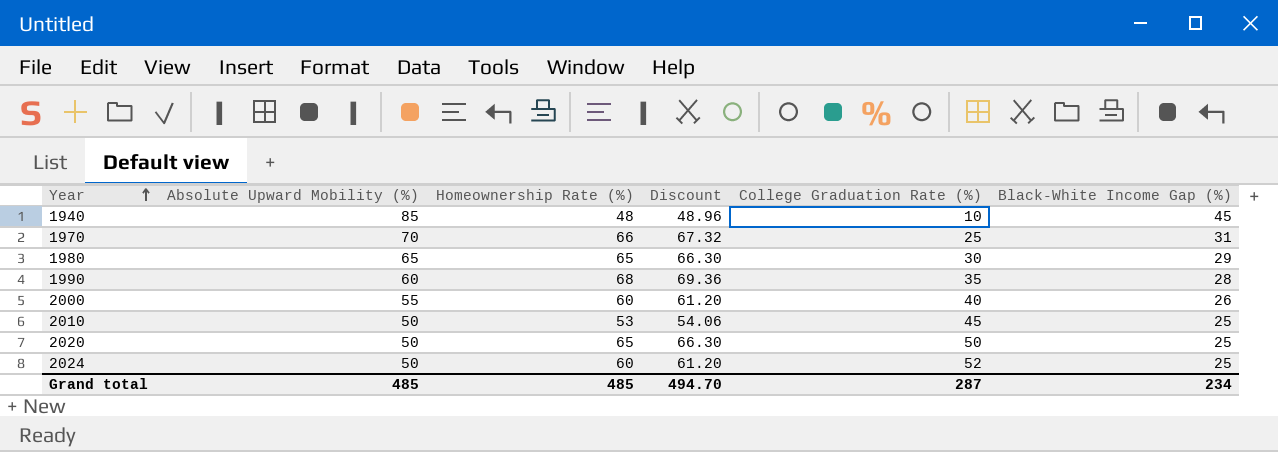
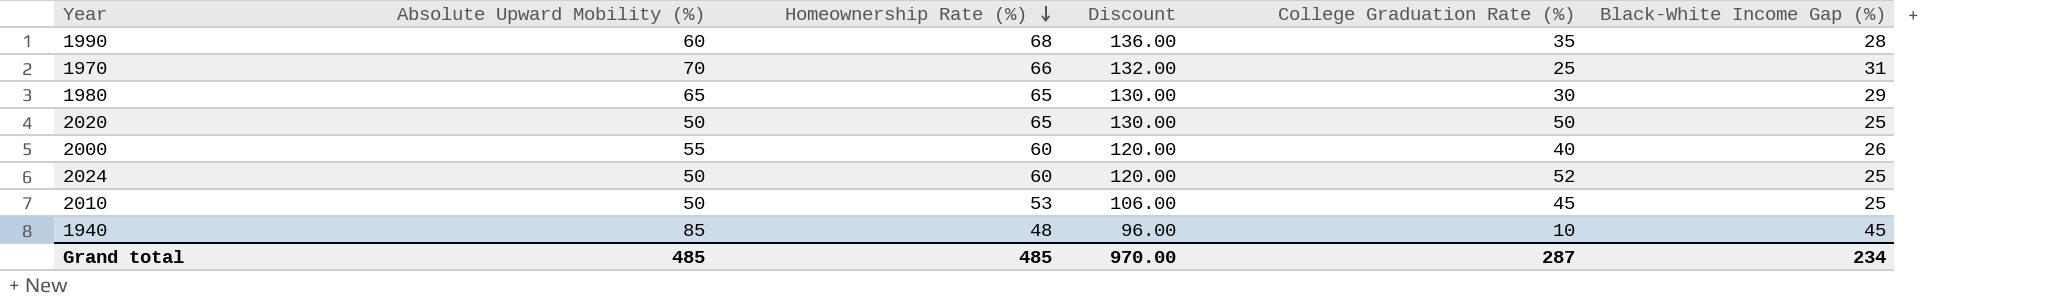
row order: Year ascending -> Homeownership Rate (%) descending
column Discount | formula: [Homeownership Rate (%)] * 1.02 -> [Homeownership Rate (%)] * 2
Grand total | Discount: 494.70 -> 970.00

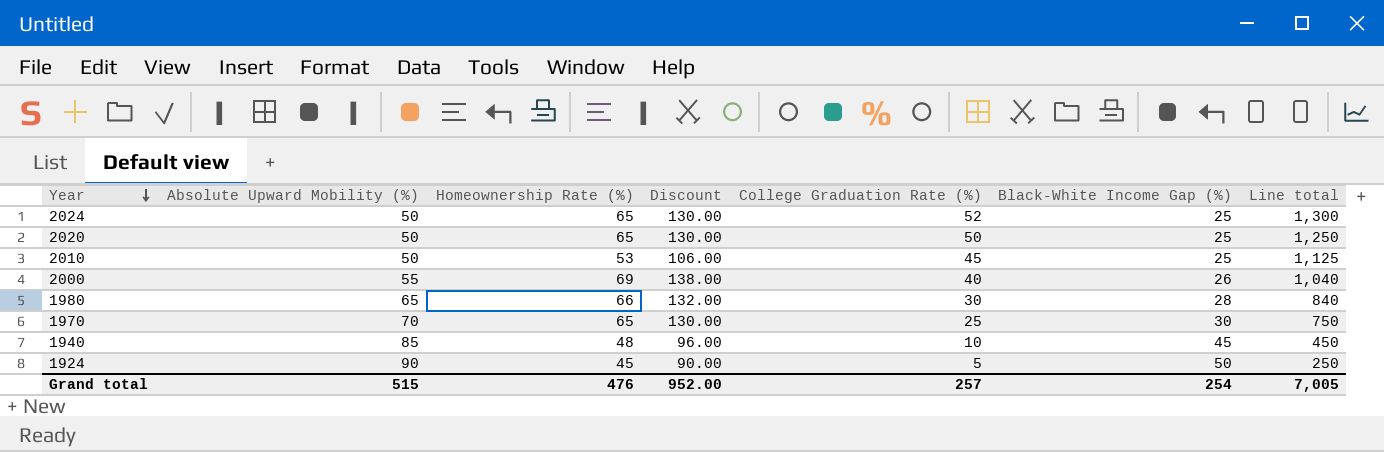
row order: Homeownership Rate (%) descending -> Year descending
column Line total | formula: none -> [College Graduation Rate (%)] * [Black-White Income Gap (%)]
row 1990: 60 | 68 | 136.00 | 35 | 28 -> none
2024 | Homeownership Rate (%): 60 -> 65
2024 | Discount: 120.00 -> 130.00
2000 | Homeownership Rate (%): 60 -> 69
2000 | Discount: 120.00 -> 138.00
1980 | Homeownership Rate (%): 65 -> 66
1980 | Discount: 130.00 -> 132.00
1980 | Black-White Income Gap (%): 29 -> 28
1970 | Homeownership Rate (%): 66 -> 65
1970 | Discount: 132.00 -> 130.00
1970 | Black-White Income Gap (%): 31 -> 30
row 1924: none -> 90 | 45 | 90.00 | 5 | 50 | 250
Grand total | Absolute Upward Mobility (%): 485 -> 515
Grand total | Homeownership Rate (%): 485 -> 476
Grand total | Discount: 970.00 -> 952.00
Grand total | College Graduation Rate (%): 287 -> 257
Grand total | Black-White Income Gap (%): 234 -> 254

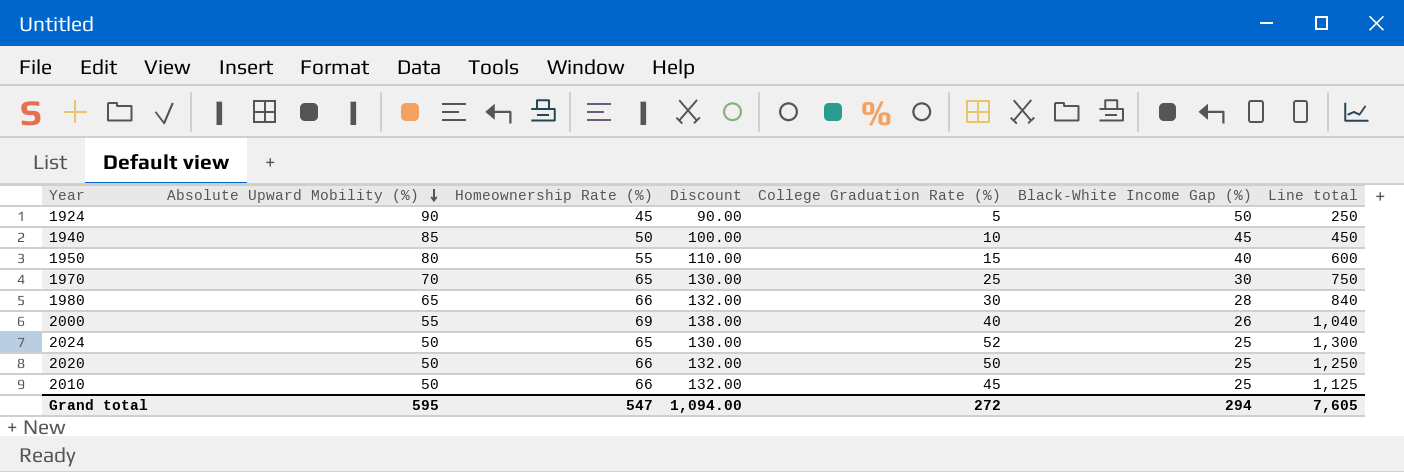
row order: Year descending -> Absolute Upward Mobility (%) descending
1940 | Homeownership Rate (%): 48 -> 50
1940 | Discount: 96.00 -> 100.00
row 1950: none -> 80 | 55 | 110.00 | 15 | 40 | 600
2020 | Homeownership Rate (%): 65 -> 66
2020 | Discount: 130.00 -> 132.00
2010 | Homeownership Rate (%): 53 -> 66
2010 | Discount: 106.00 -> 132.00
Grand total | Absolute Upward Mobility (%): 515 -> 595
Grand total | Homeownership Rate (%): 476 -> 547
Grand total | Discount: 952.00 -> 1,094.00
Grand total | College Graduation Rate (%): 257 -> 272
Grand total | Black-White Income Gap (%): 254 -> 294
Grand total | Line total: 7,005 -> 7,605

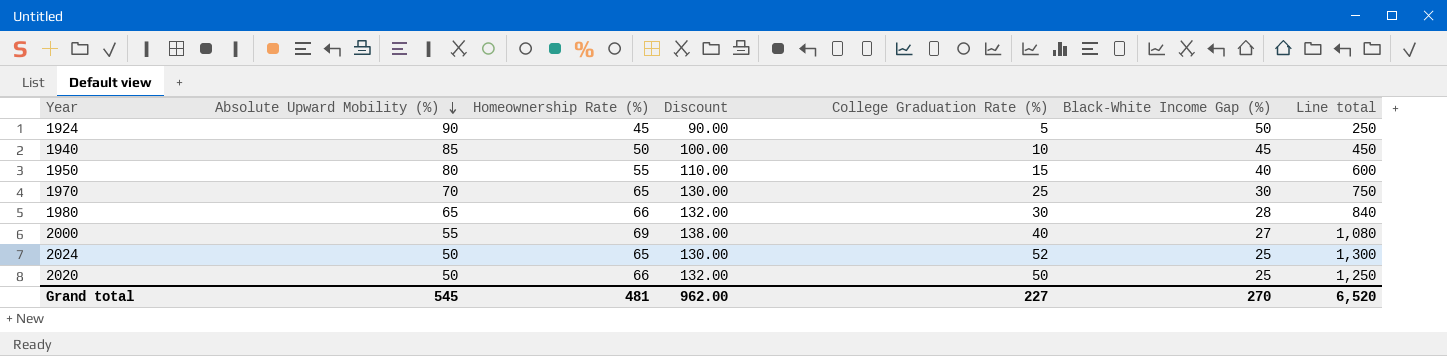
row 2010: 50 | 66 | 132.00 | 45 | 25 | 1,125 -> none
2000 | Black-White Income Gap (%): 26 -> 27
2000 | Line total: 1,040 -> 1,080
Grand total | Absolute Upward Mobility (%): 595 -> 545
Grand total | Homeownership Rate (%): 547 -> 481
Grand total | Discount: 1,094.00 -> 962.00
Grand total | College Graduation Rate (%): 272 -> 227
Grand total | Black-White Income Gap (%): 294 -> 270
Grand total | Line total: 7,605 -> 6,520

